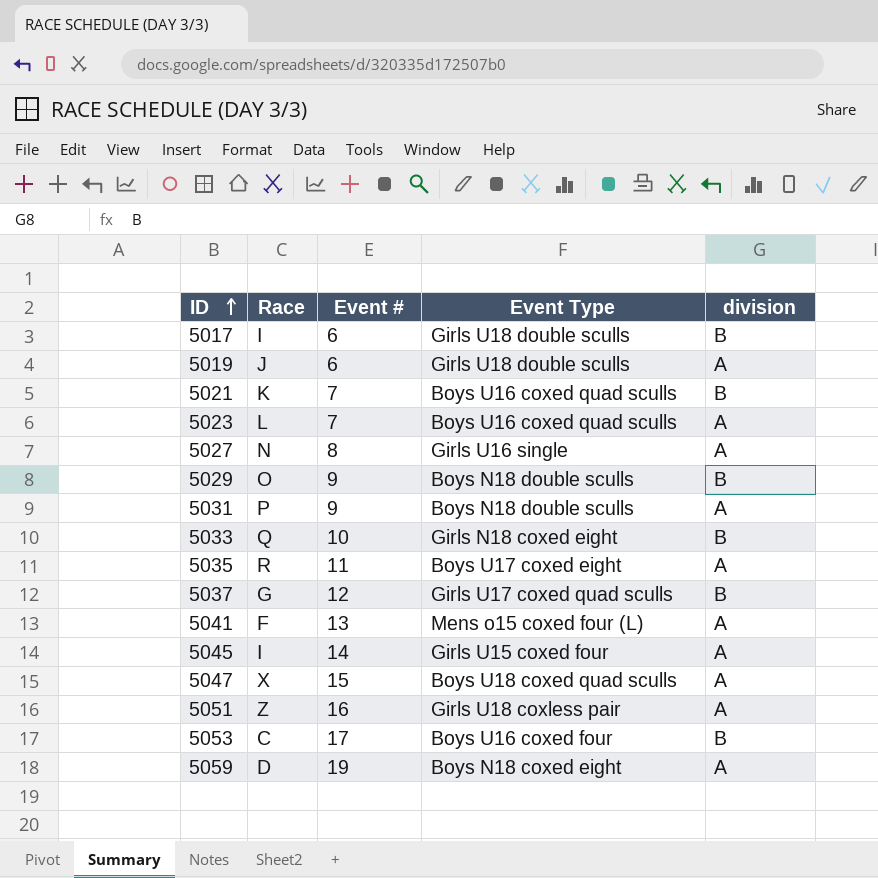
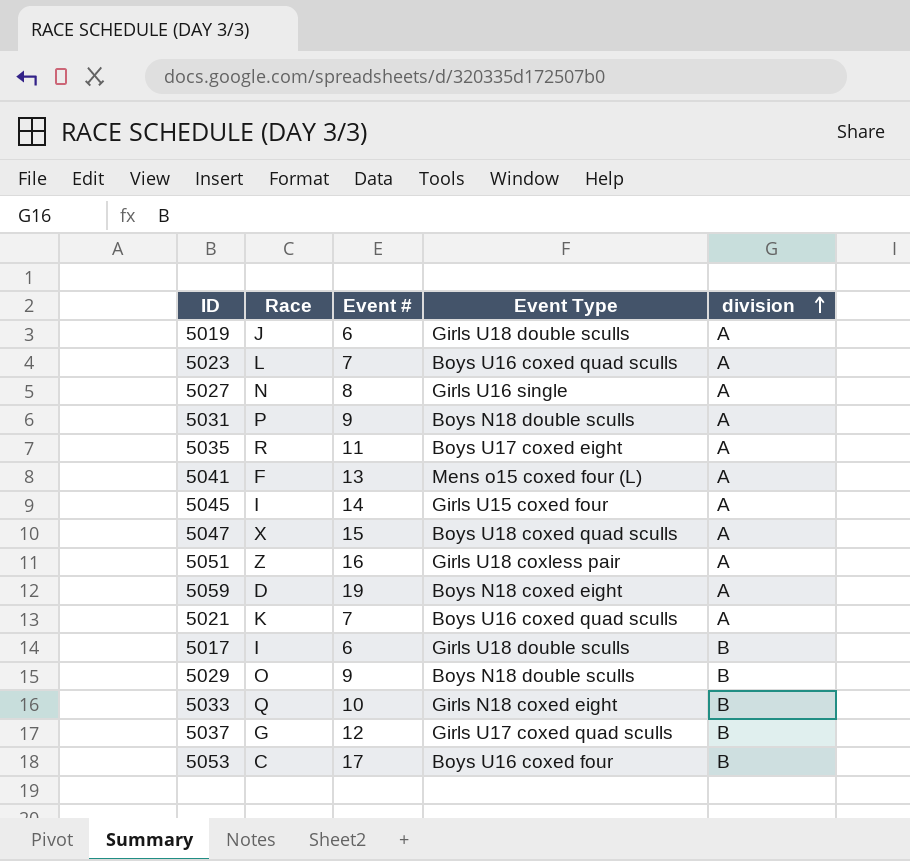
row order: ID ascending -> division ascending
5021 | division: B -> A

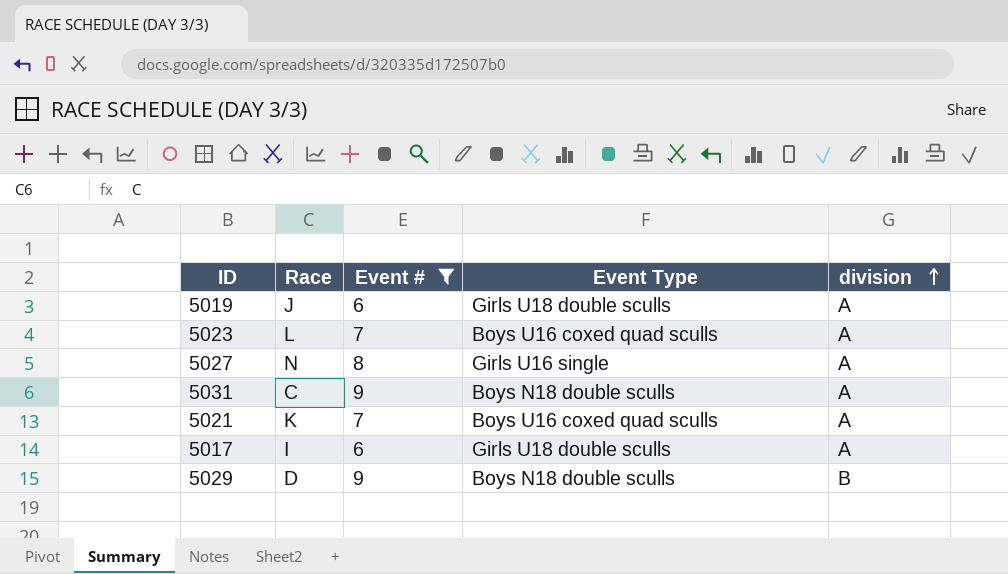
filter: none -> Event # <= 9
5031 | Race: P -> C
5017 | division: B -> A
5029 | Race: O -> D

